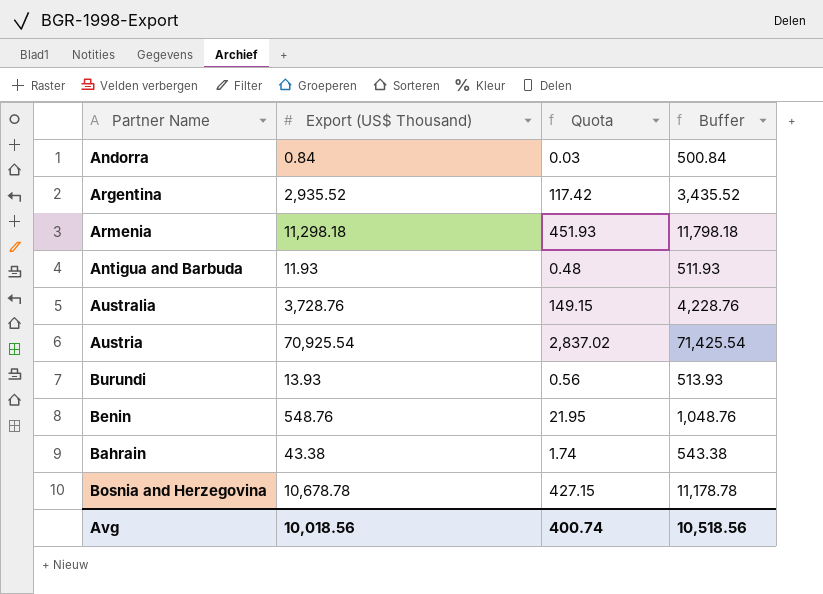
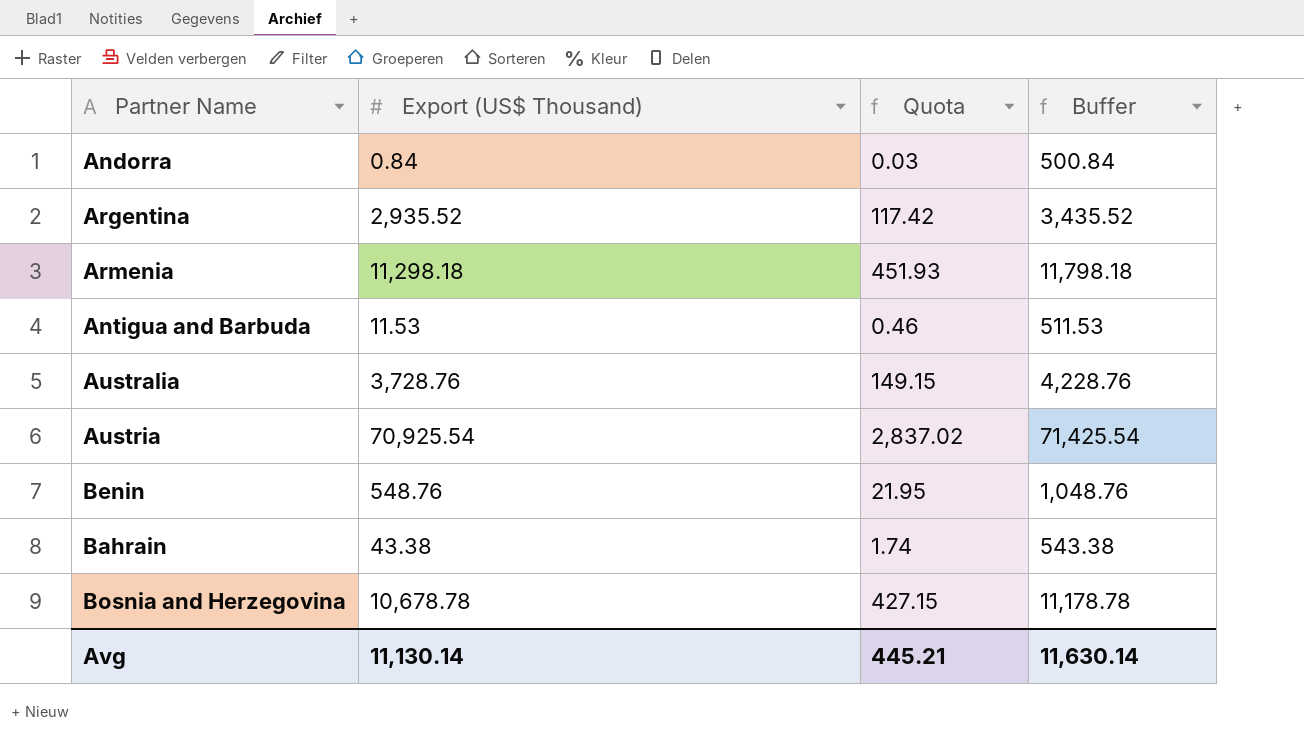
row Burundi: 13.93 | 0.56 | 513.93 -> none
Antigua and Barbuda | Export (US$ Thousand): 11.93 -> 11.53
Antigua and Barbuda | Quota: 0.48 -> 0.46
Antigua and Barbuda | Buffer: 511.93 -> 511.53
Avg | Export (US$ Thousand): 10,018.56 -> 11,130.14
Avg | Quota: 400.74 -> 445.21
Avg | Buffer: 10,518.56 -> 11,630.14

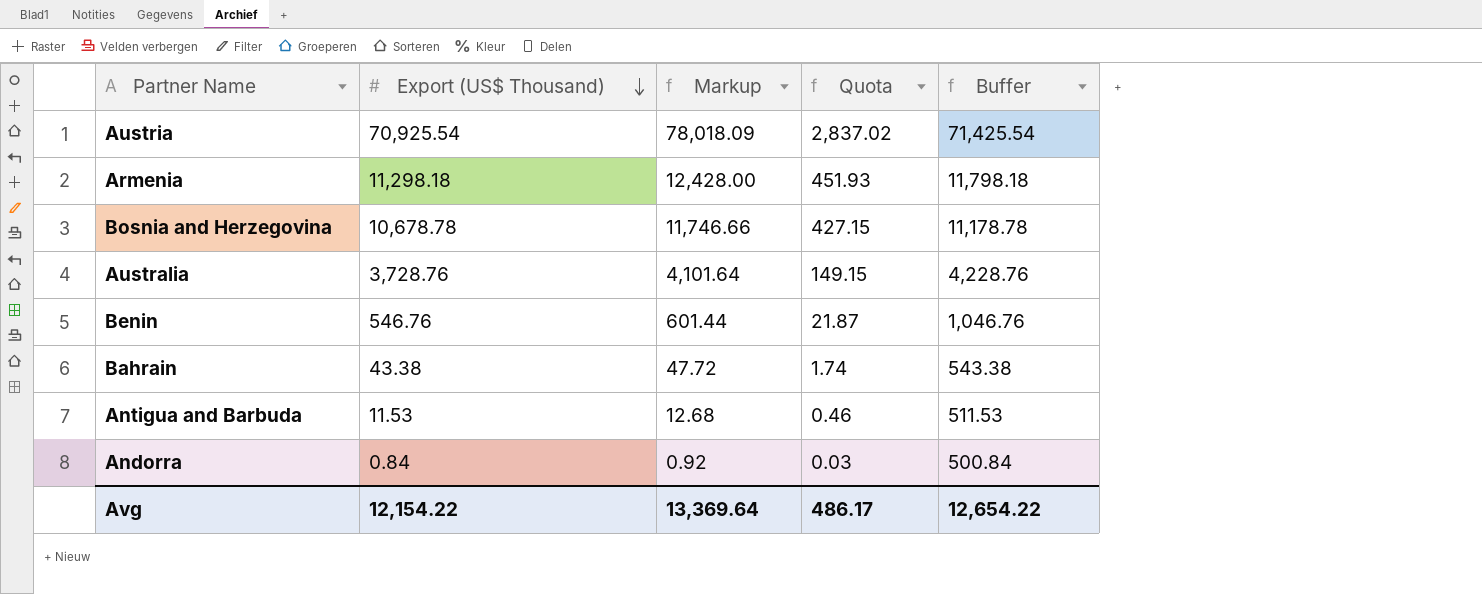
row order: none -> Export (US$ Thousand) descending
column Markup | formula: none -> [Export (US$ Thousand)] * 1.1
row Argentina: 2,935.52 | 117.42 | 3,435.52 -> none
Benin | Export (US$ Thousand): 548.76 -> 546.76
Benin | Quota: 21.95 -> 21.87
Benin | Buffer: 1,048.76 -> 1,046.76
Avg | Export (US$ Thousand): 11,130.14 -> 12,154.22
Avg | Quota: 445.21 -> 486.17
Avg | Buffer: 11,630.14 -> 12,654.22

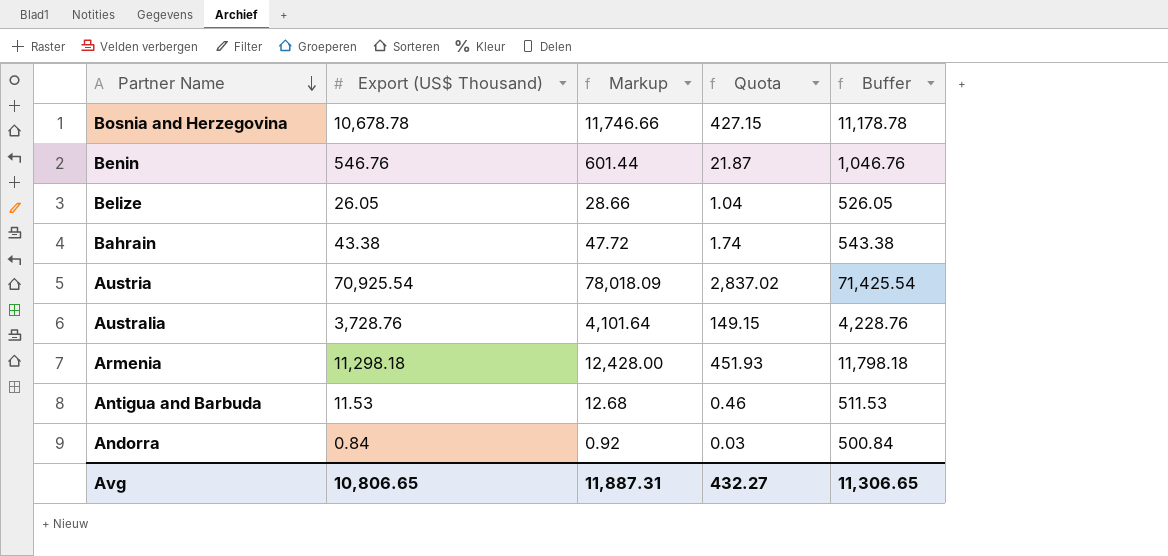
row order: Export (US$ Thousand) descending -> Partner Name descending
row Belize: none -> 26.05 | 28.66 | 1.04 | 526.05
Avg | Export (US$ Thousand): 12,154.22 -> 10,806.65
Avg | Markup: 13,369.64 -> 11,887.31
Avg | Quota: 486.17 -> 432.27
Avg | Buffer: 12,654.22 -> 11,306.65

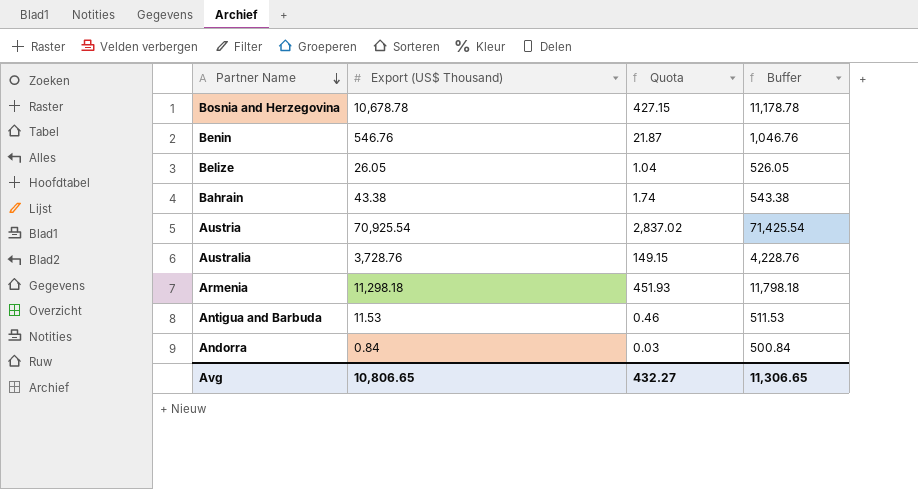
column Markup | formula: [Export (US$ Thousand)] * 1.1 -> none

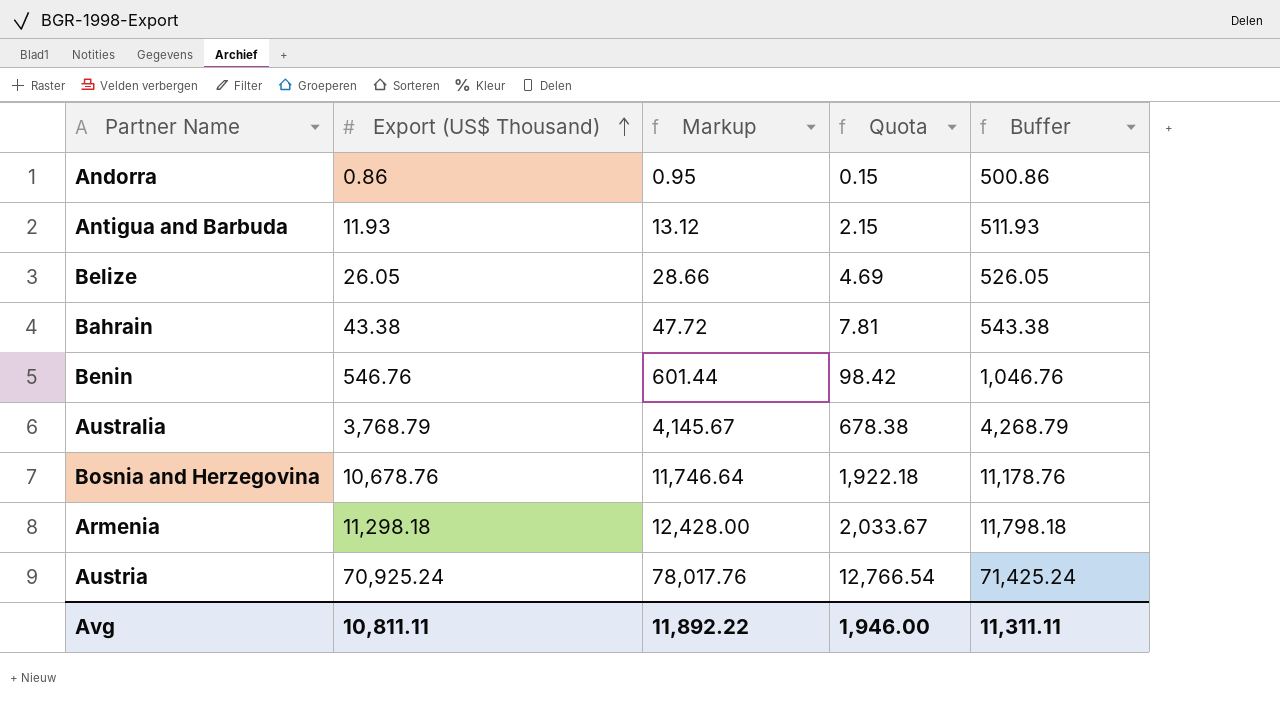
row order: Partner Name descending -> Export (US$ Thousand) ascending
column Markup | formula: none -> [Export (US$ Thousand)] * 1.1
column Quota | formula: [Export (US$ Thousand)] * 0.04 -> [Export (US$ Thousand)] * 0.18
Andorra | Export (US$ Thousand): 0.84 -> 0.86
Andorra | Buffer: 500.84 -> 500.86
Antigua and Barbuda | Export (US$ Thousand): 11.53 -> 11.93
Antigua and Barbuda | Buffer: 511.53 -> 511.93
Australia | Export (US$ Thousand): 3,728.76 -> 3,768.79
Australia | Buffer: 4,228.76 -> 4,268.79
Bosnia and Herzegovina | Export (US$ Thousand): 10,678.78 -> 10,678.76
Bosnia and Herzegovina | Buffer: 11,178.78 -> 11,178.76
Austria | Export (US$ Thousand): 70,925.54 -> 70,925.24
Austria | Buffer: 71,425.54 -> 71,425.24
Avg | Export (US$ Thousand): 10,806.65 -> 10,811.11
Avg | Quota: 432.27 -> 1,946.00
Avg | Buffer: 11,306.65 -> 11,311.11

